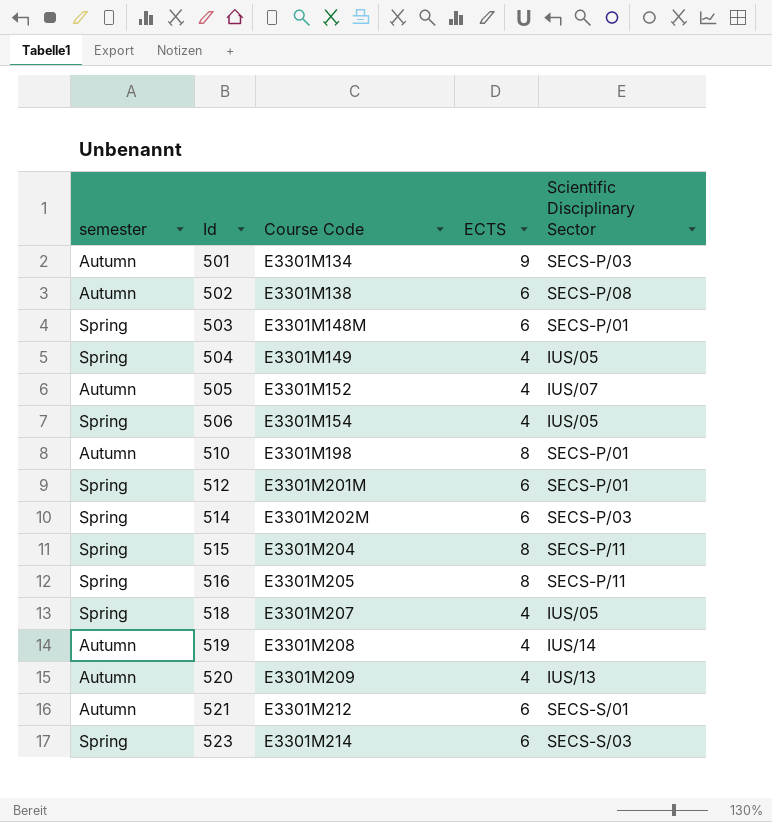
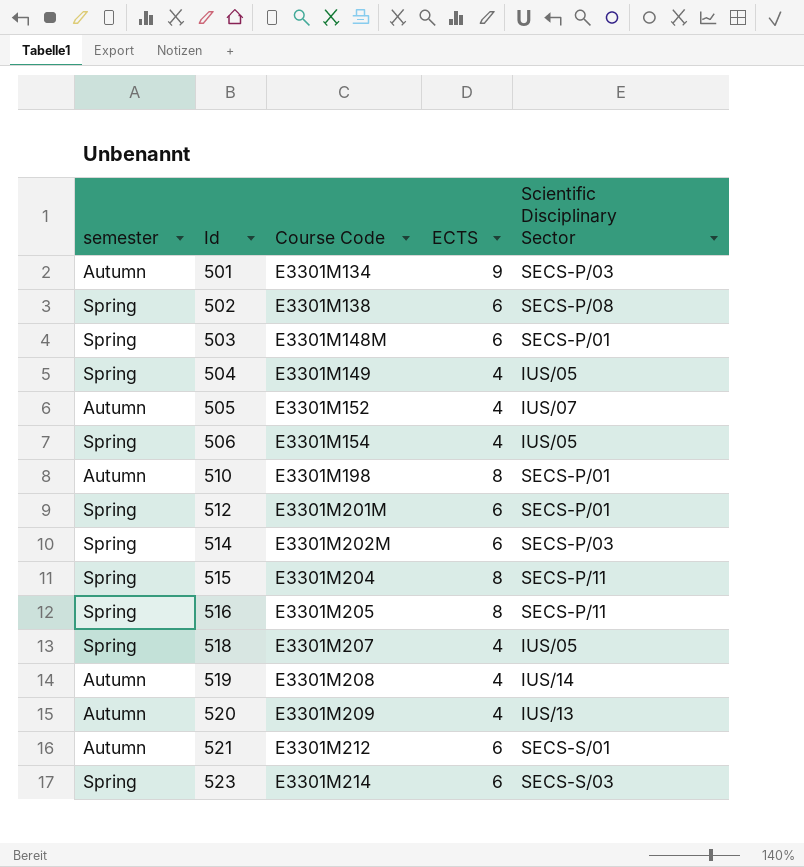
502 | semester: Autumn -> Spring

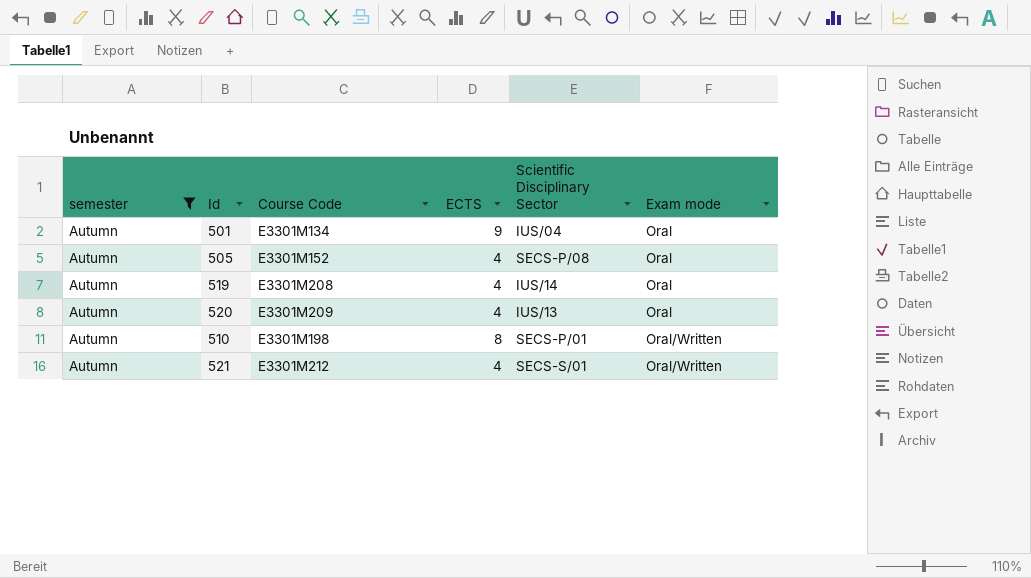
filter: none -> semester = Autumn
row order: Id ascending -> Exam mode ascending
column Exam mode | position: none -> 6
501 | Scientific Disciplinary Sector: SECS-P/03 -> IUS/04
505 | Scientific Disciplinary Sector: IUS/07 -> SECS-P/08
521 | ECTS: 6 -> 4

